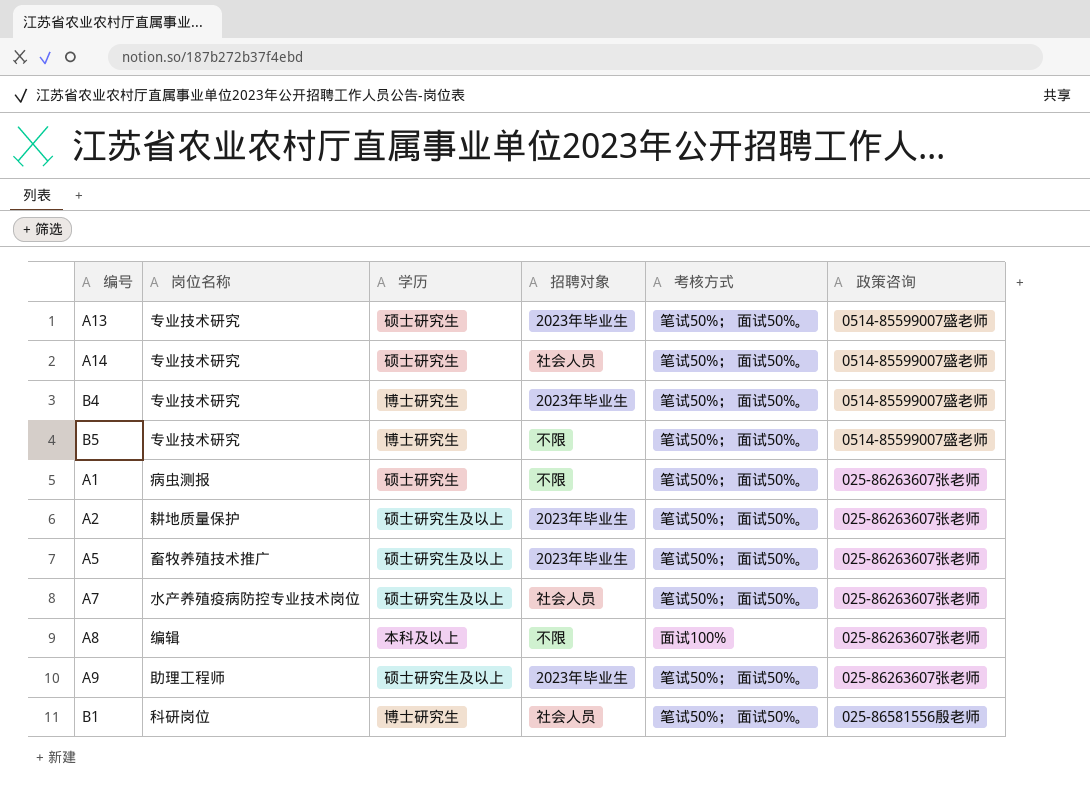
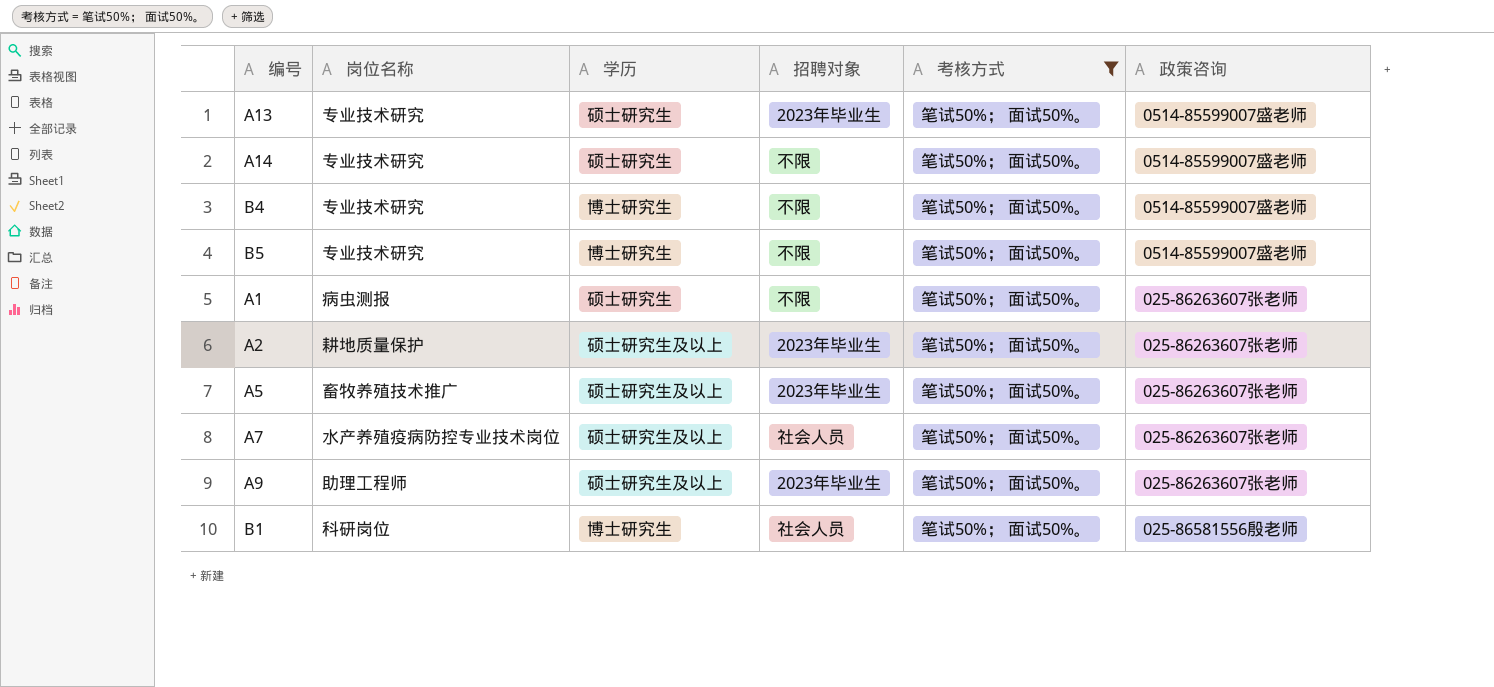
filter: none -> 考核方式 = 笔试50%； 面试50%。
A14 | 招聘对象: 社会人员 -> 不限
B4 | 招聘对象: 2023年毕业生 -> 不限

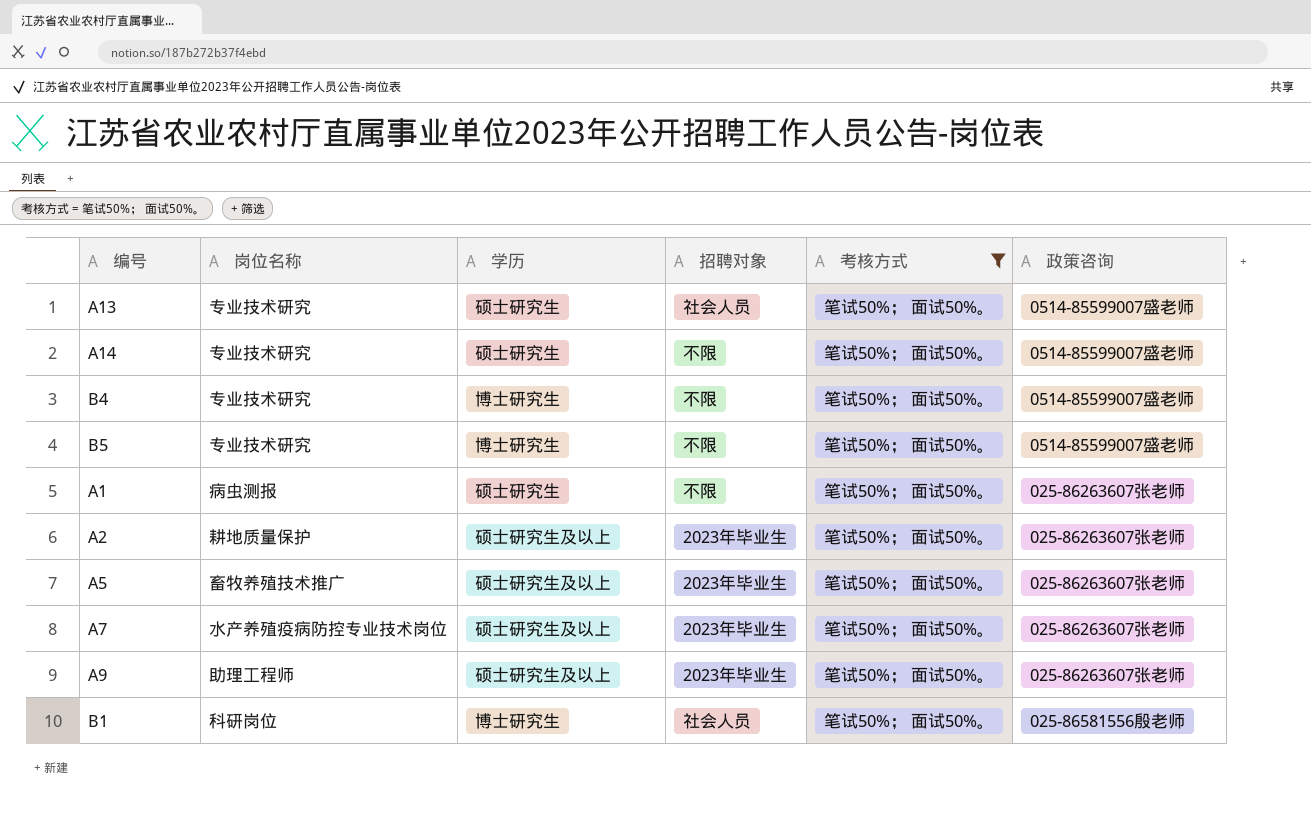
A13 | 招聘对象: 2023年毕业生 -> 社会人员
A7 | 招聘对象: 社会人员 -> 2023年毕业生

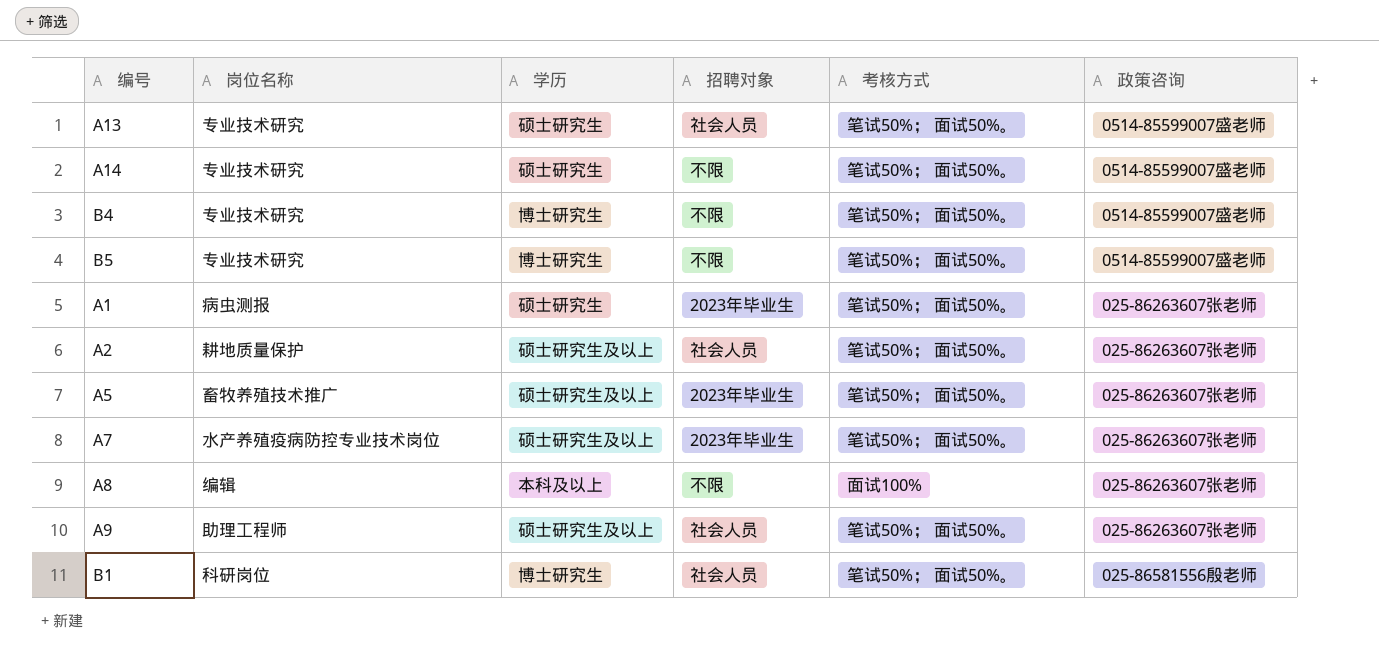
filter: 考核方式 = 笔试50%； 面试50%。 -> none
A1 | 招聘对象: 不限 -> 2023年毕业生
A2 | 招聘对象: 2023年毕业生 -> 社会人员
A9 | 招聘对象: 2023年毕业生 -> 社会人员

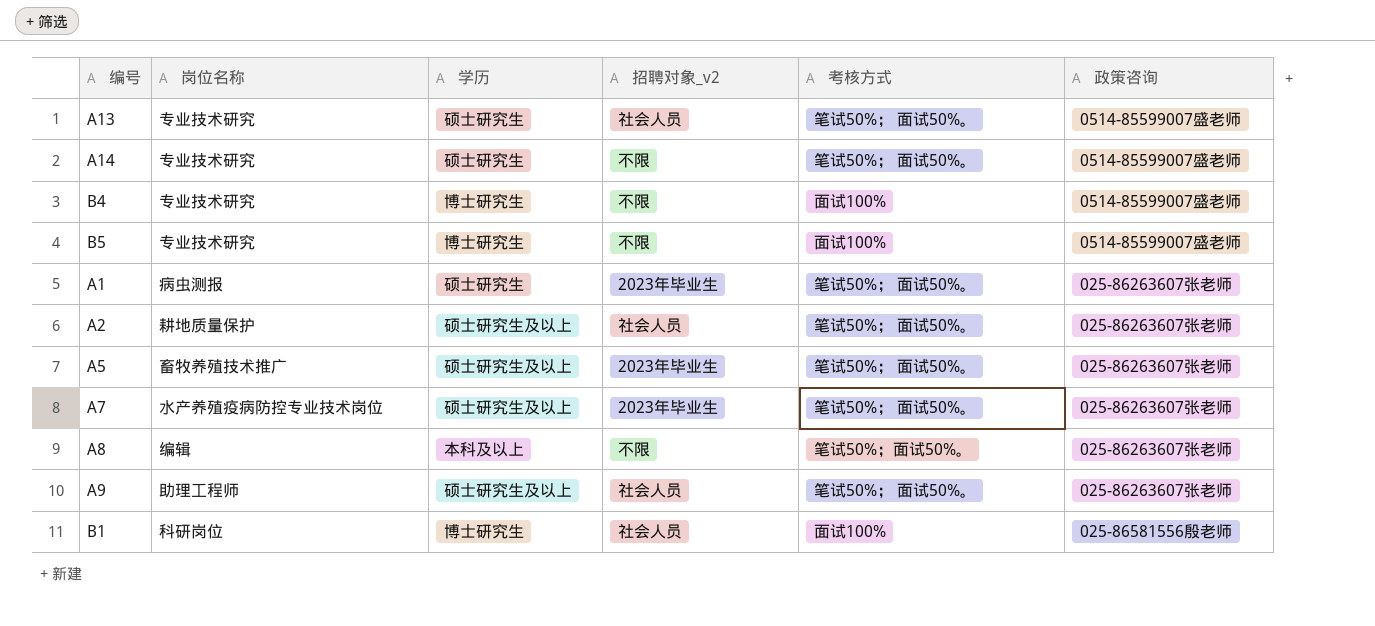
column name: 招聘对象 -> 招聘对象_v2
B4 | 考核方式: 笔试50%； 面试50%。 -> 面试100%
B5 | 考核方式: 笔试50%； 面试50%。 -> 面试100%
A8 | 考核方式: 面试100% -> 笔试50%；面试50%。
B1 | 考核方式: 笔试50%； 面试50%。 -> 面试100%

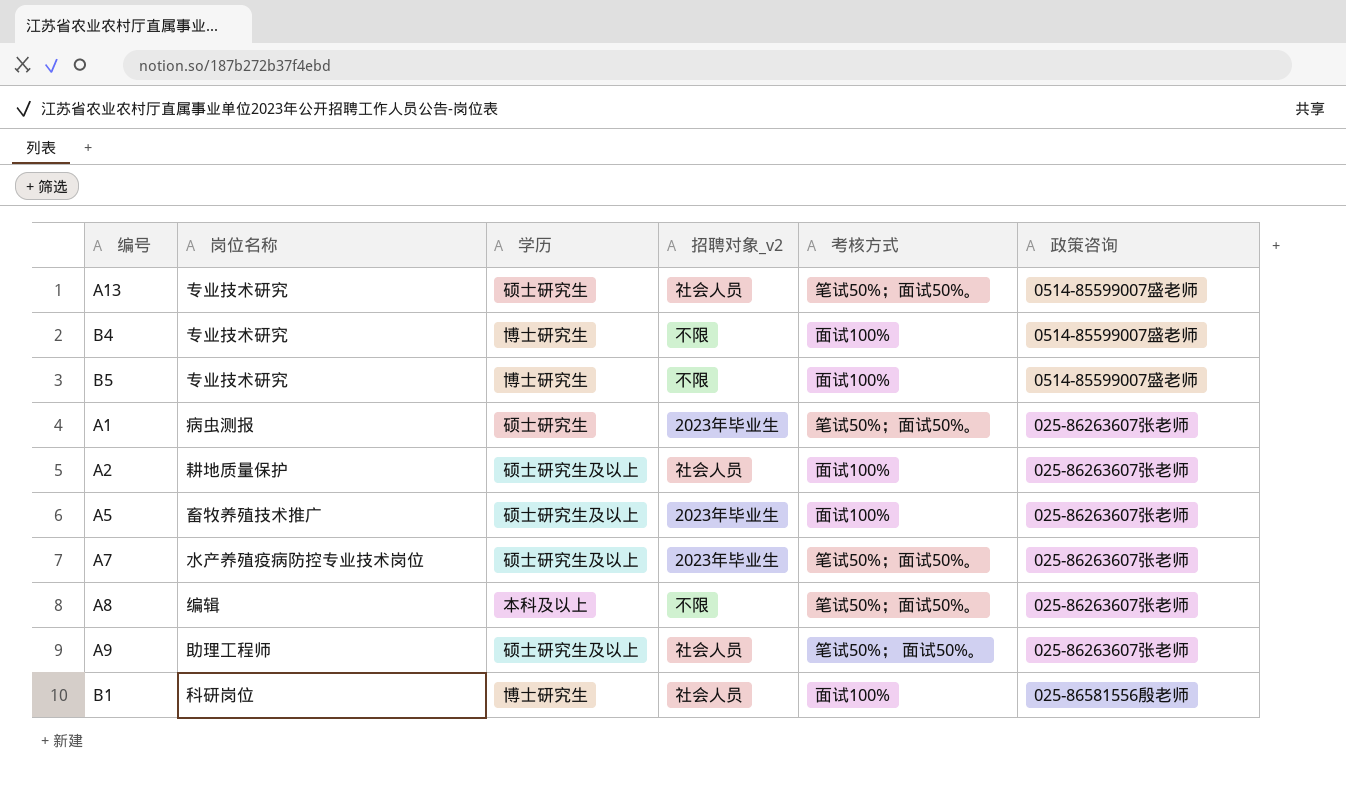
row A14: 专业技术研究 | 硕士研究生 | 不限 | 笔试50%； 面试50%。 | 0514-85599007盛老师 -> none
A13 | 考核方式: 笔试50%； 面试50%。 -> 笔试50%；面试50%。
A1 | 考核方式: 笔试50%； 面试50%。 -> 笔试50%；面试50%。
A2 | 考核方式: 笔试50%； 面试50%。 -> 面试100%
A5 | 考核方式: 笔试50%； 面试50%。 -> 面试100%
A7 | 考核方式: 笔试50%； 面试50%。 -> 笔试50%；面试50%。

